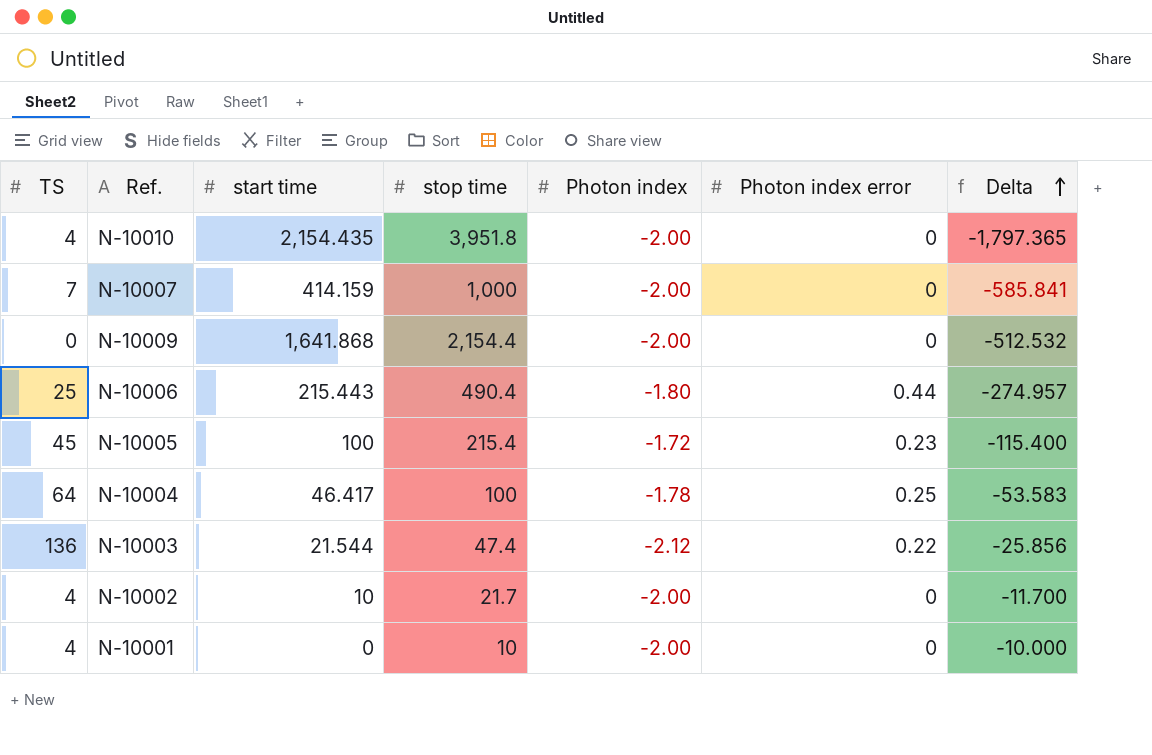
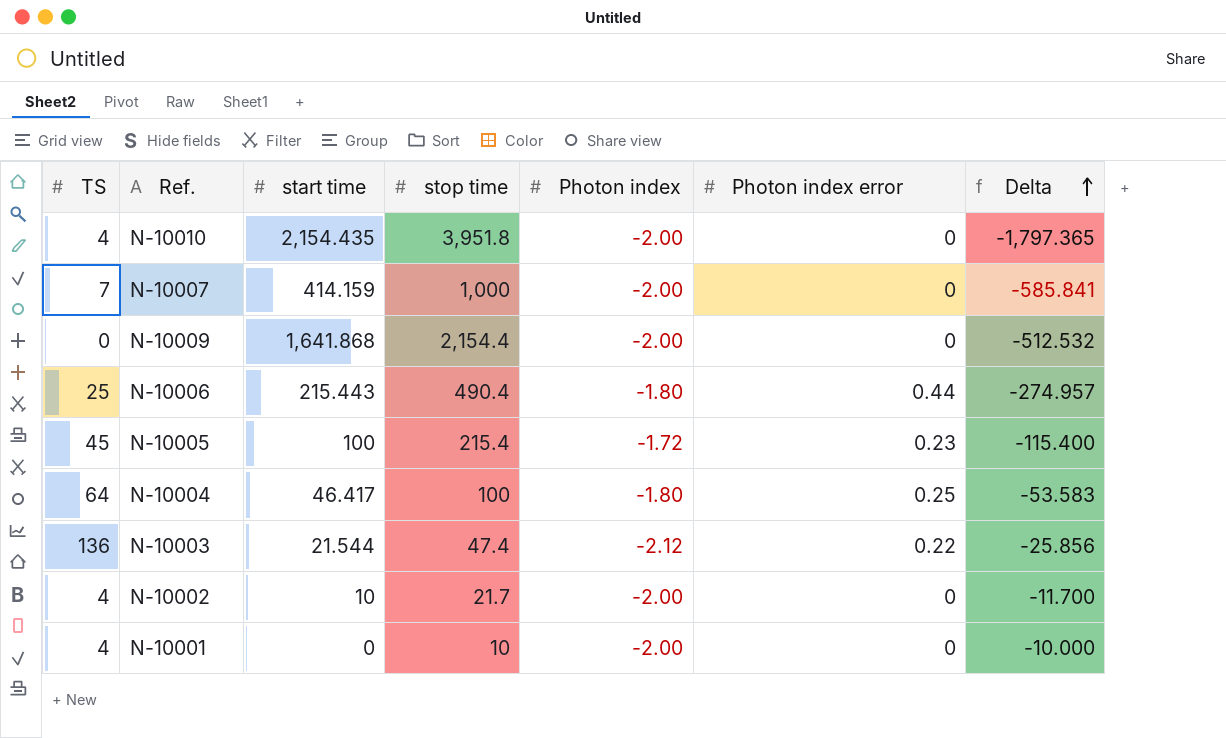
N-10004 | Photon index: -1.78 -> -1.80

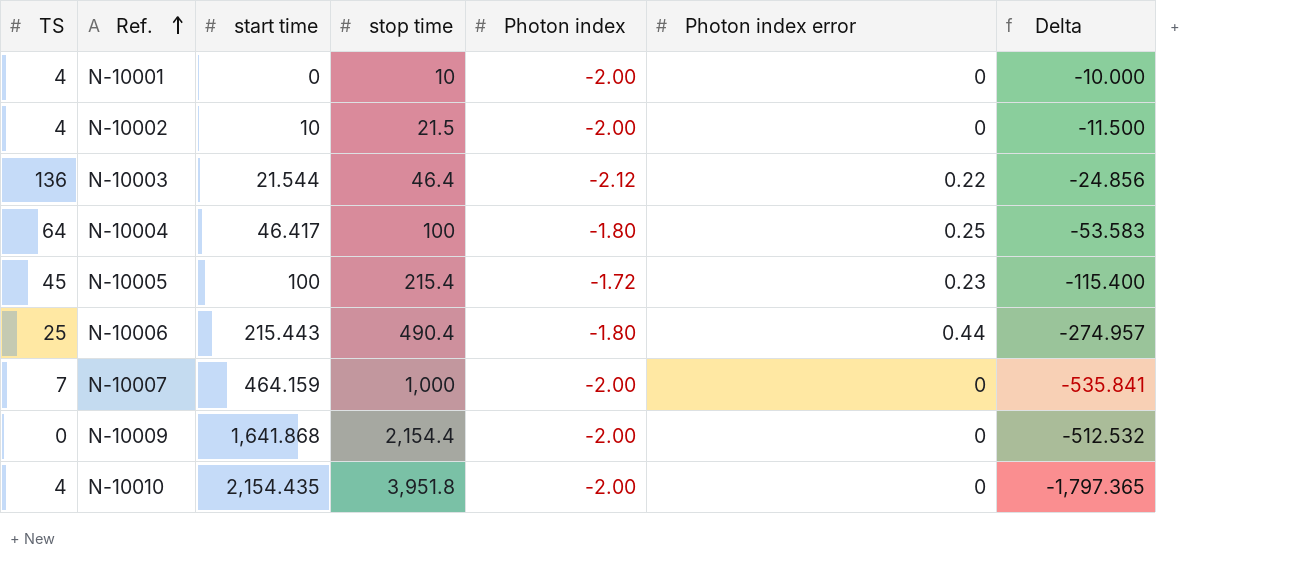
row order: Delta ascending -> Ref. ascending
N-10002 | stop time: 21.7 -> 21.5
N-10002 | Delta: -11.700 -> -11.500
N-10003 | stop time: 47.4 -> 46.4
N-10003 | Delta: -25.856 -> -24.856
N-10007 | start time: 414.159 -> 464.159
N-10007 | Delta: -585.841 -> -535.841

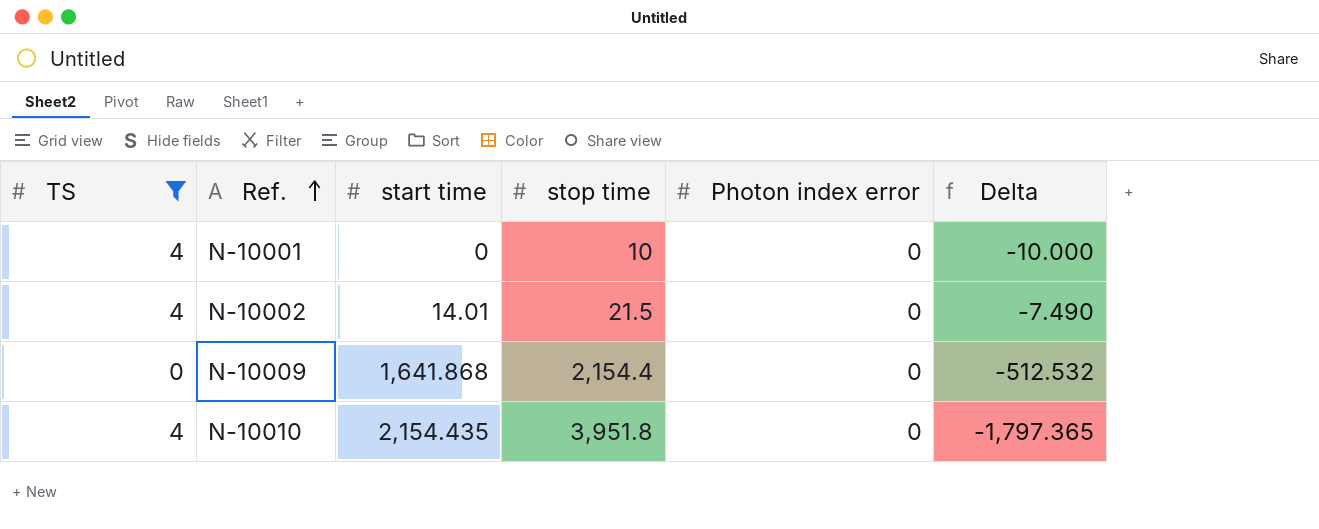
filter: none -> TS <= 4
column Photon index | position: 5 -> none
N-10002 | start time: 10 -> 14.01
N-10002 | Delta: -11.500 -> -7.490

